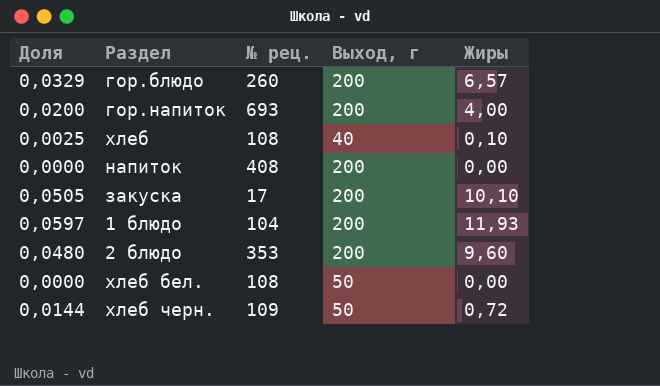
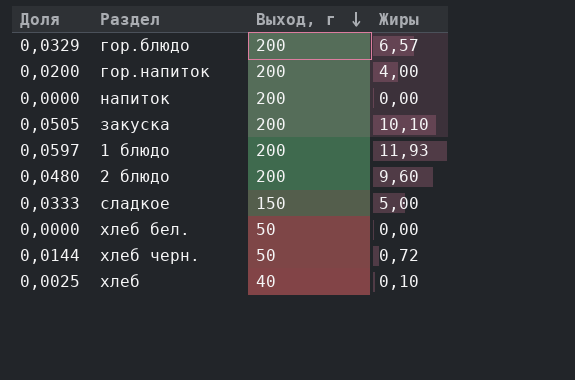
row order: none -> Выход, г descending
column № рец. | position: 3 -> none
row сладкое: none -> 0,0333 | 150 | 5,00

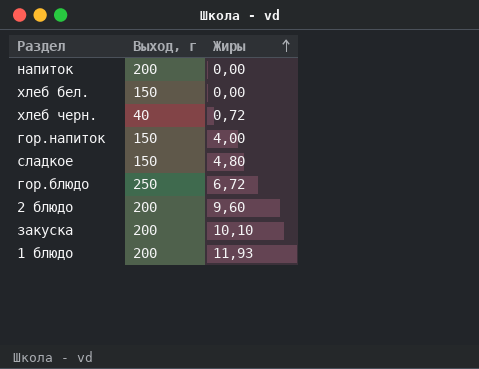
row order: Выход, г descending -> Жиры ascending
column Доля | formula: [Жиры] / [Выход, г] -> none
row хлеб: 0,0025 | 40 | 0,10 -> none
хлеб бел. | Выход, г: 50 -> 150
хлеб черн. | Выход, г: 50 -> 40
гор.напиток | Выход, г: 200 -> 150
сладкое | Жиры: 5,00 -> 4,80
гор.блюдо | Выход, г: 200 -> 250
гор.блюдо | Жиры: 6,57 -> 6,72

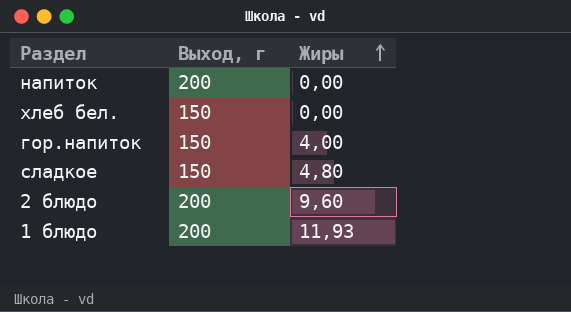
row хлеб черн.: 40 | 0,72 -> none
row гор.блюдо: 250 | 6,72 -> none
row закуска: 200 | 10,10 -> none

